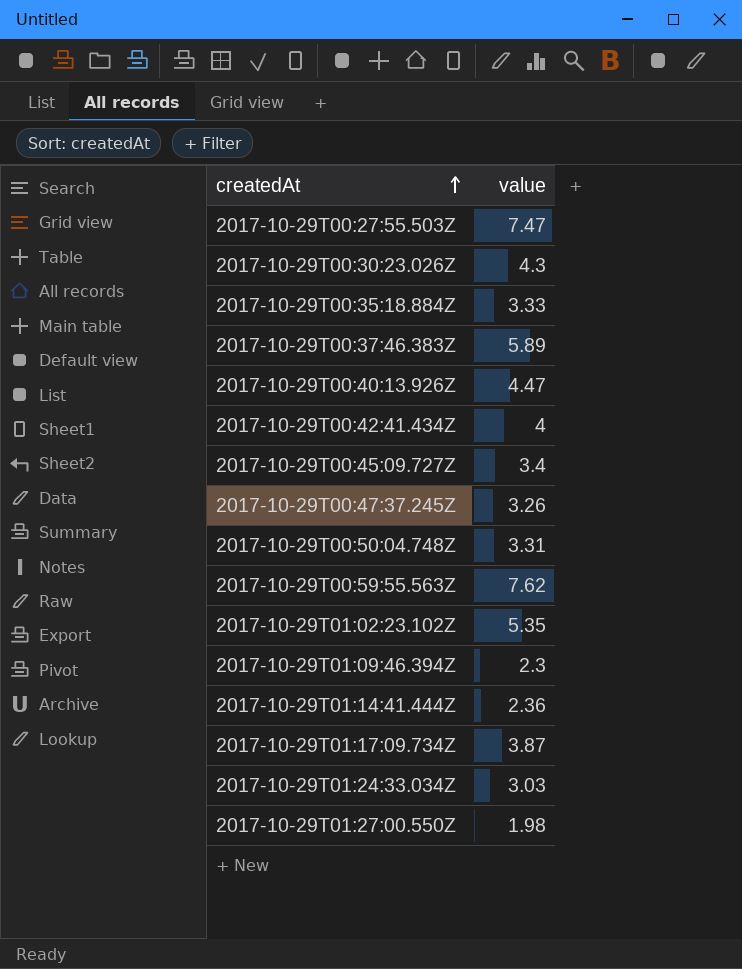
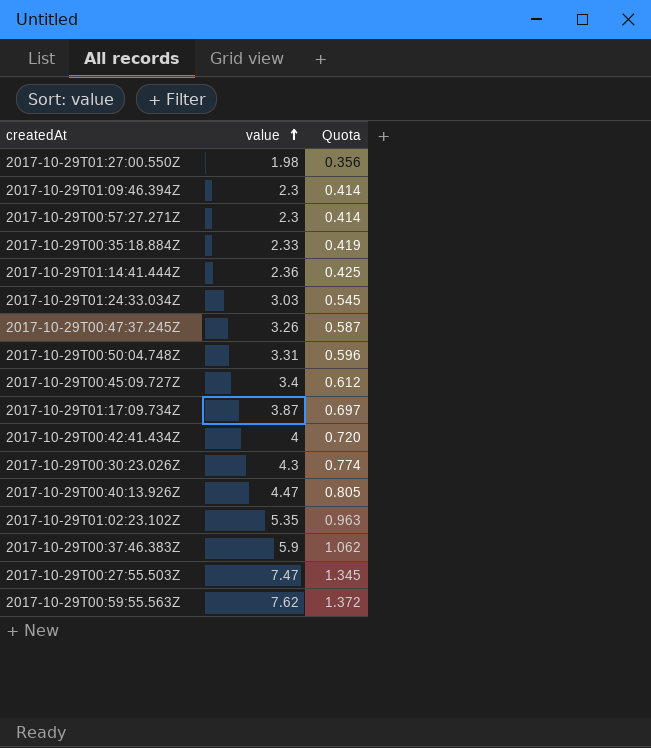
row order: createdAt ascending -> value ascending
column Quota | formula: none -> [value] * 0.18
row 2017-10-29T00:57:27.271Z: none -> 2.3 | 0.414
2017-10-29T00:35:18.884Z | value: 3.33 -> 2.33
2017-10-29T00:37:46.383Z | value: 5.89 -> 5.9

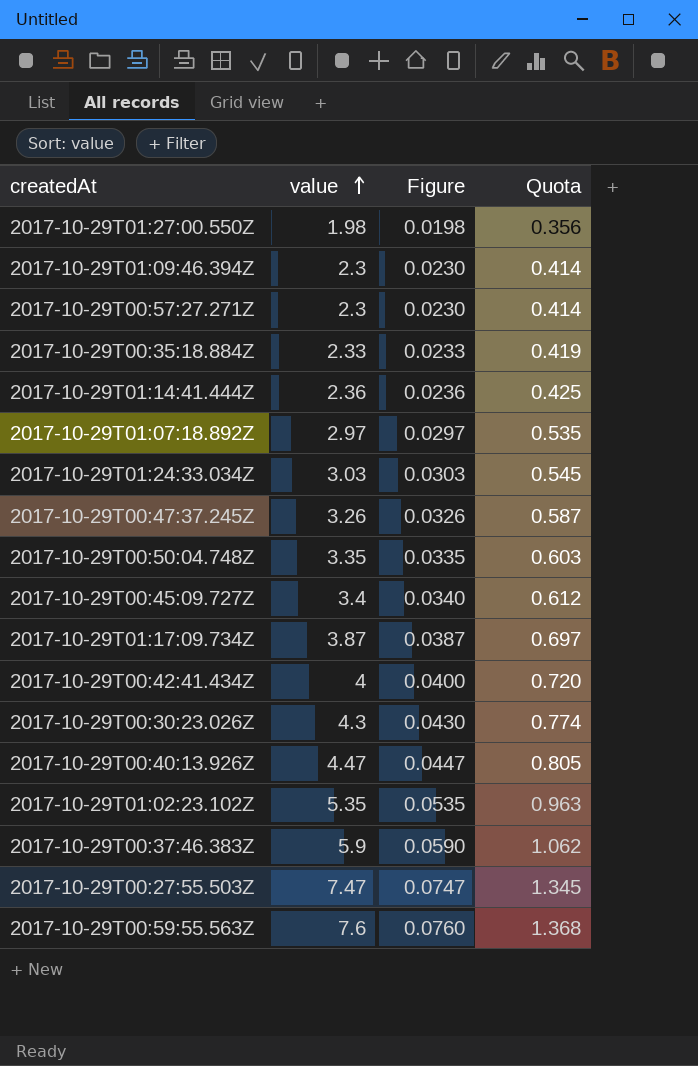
column Figure | formula: none -> [value] * 0.01
row 2017-10-29T01:07:18.892Z: none -> 2.97 | 0.0297 | 0.535
2017-10-29T00:50:04.748Z | value: 3.31 -> 3.35
2017-10-29T00:50:04.748Z | Quota: 0.596 -> 0.603
2017-10-29T00:59:55.563Z | value: 7.62 -> 7.6
2017-10-29T00:59:55.563Z | Quota: 1.372 -> 1.368

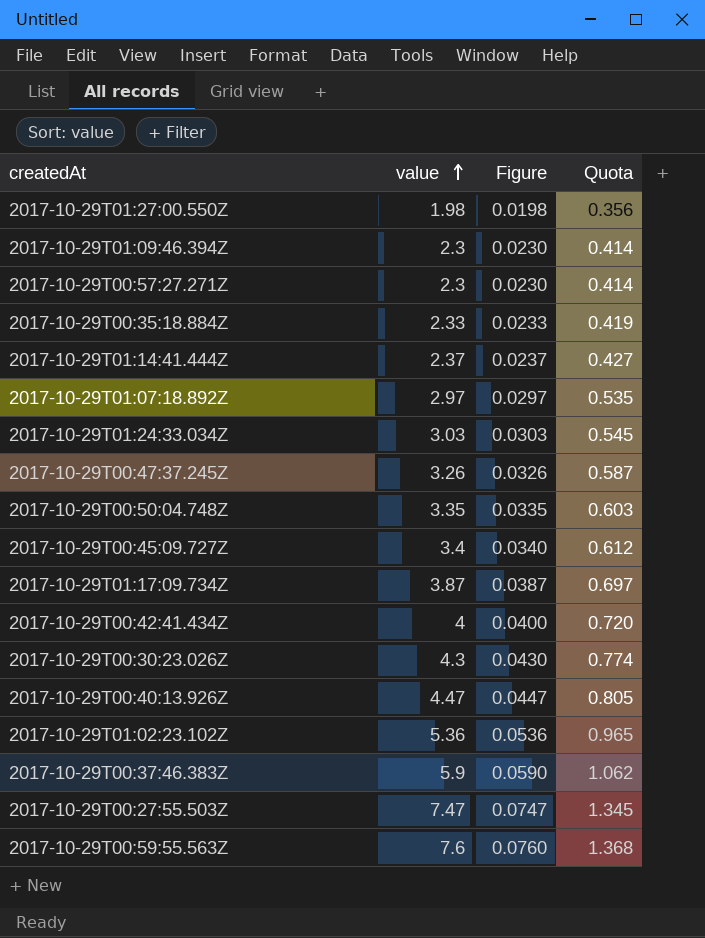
2017-10-29T01:14:41.444Z | value: 2.36 -> 2.37
2017-10-29T01:14:41.444Z | Figure: 0.0236 -> 0.0237
2017-10-29T01:14:41.444Z | Quota: 0.425 -> 0.427
2017-10-29T01:02:23.102Z | value: 5.35 -> 5.36
2017-10-29T01:02:23.102Z | Figure: 0.0535 -> 0.0536
2017-10-29T01:02:23.102Z | Quota: 0.963 -> 0.965

